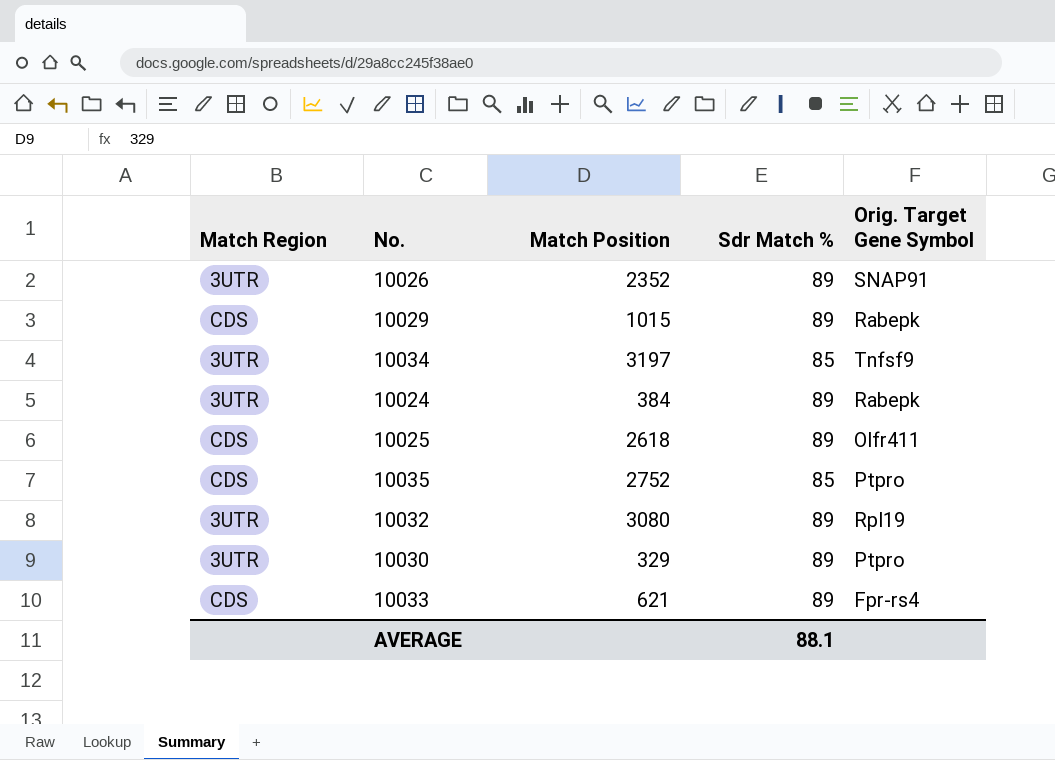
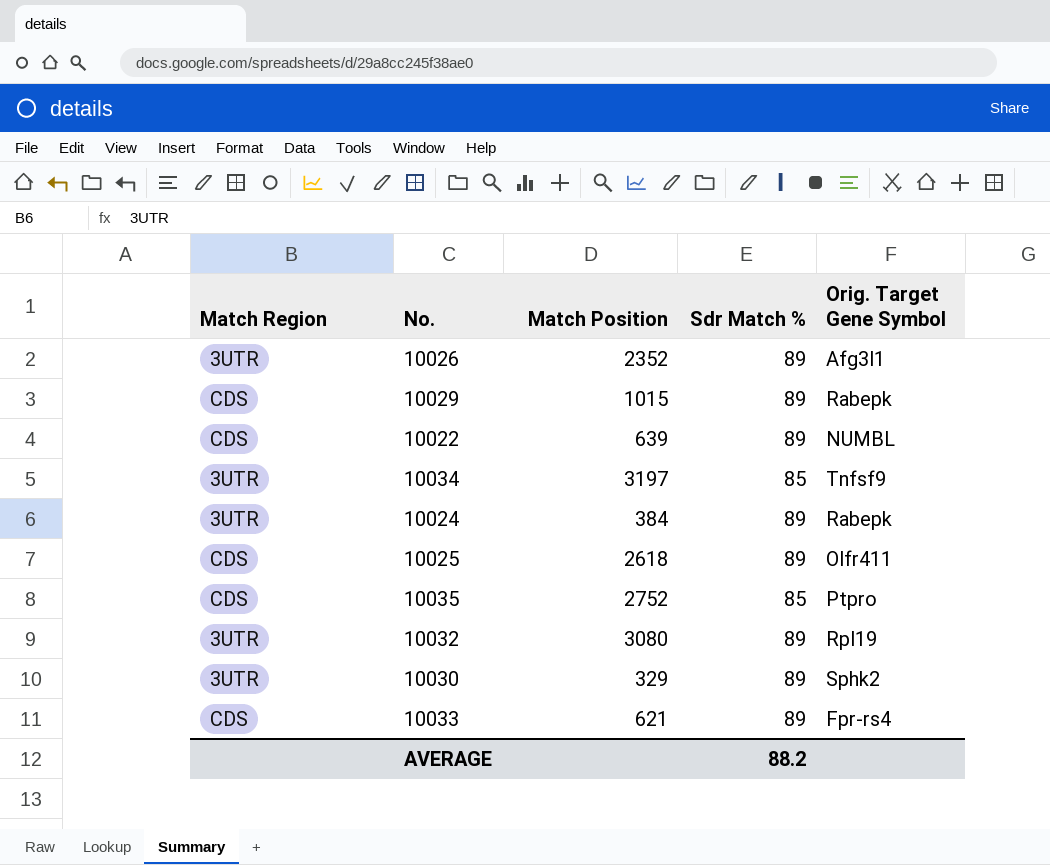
10026 | Orig. Target Gene Symbol: SNAP91 -> Afg3l1
row 10022: none -> CDS | 639 | 89 | NUMBL
10030 | Orig. Target Gene Symbol: Ptpro -> Sphk2
AVERAGE | Sdr Match %: 88.1 -> 88.2

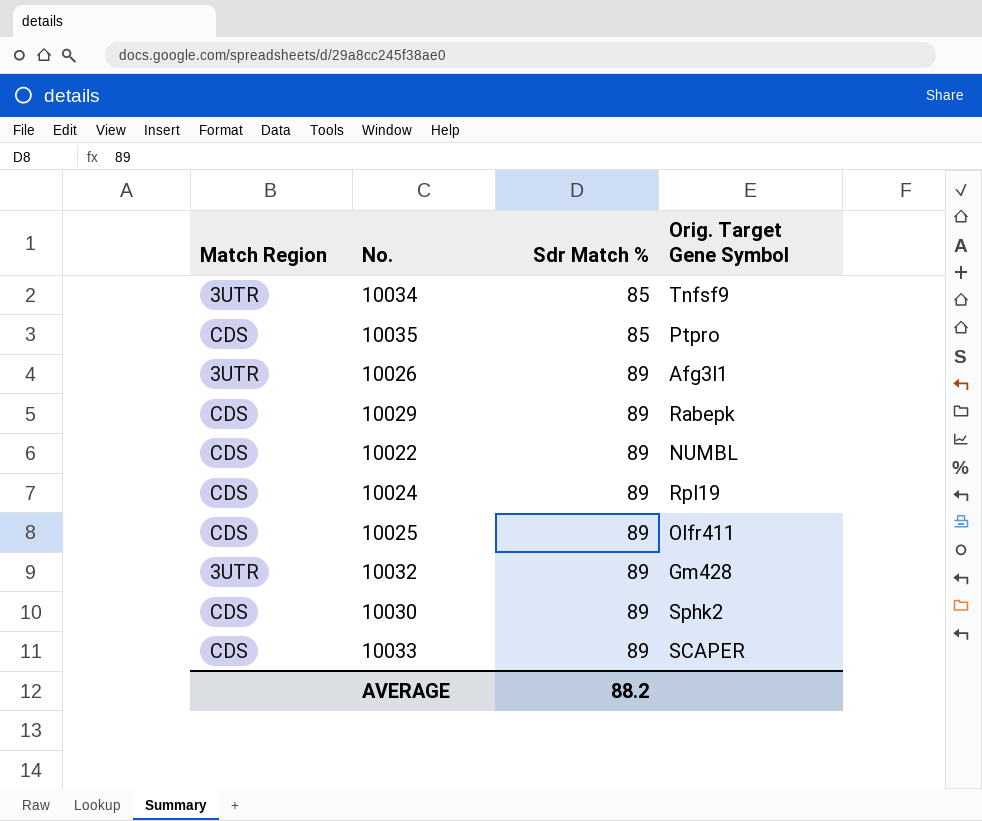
row order: none -> Sdr Match % ascending
column Match Position | position: 3 -> none
10024 | Match Region: 3UTR -> CDS
10024 | Orig. Target Gene Symbol: Rabepk -> Rpl19
10032 | Orig. Target Gene Symbol: Rpl19 -> Gm428
10030 | Match Region: 3UTR -> CDS
10033 | Orig. Target Gene Symbol: Fpr-rs4 -> SCAPER

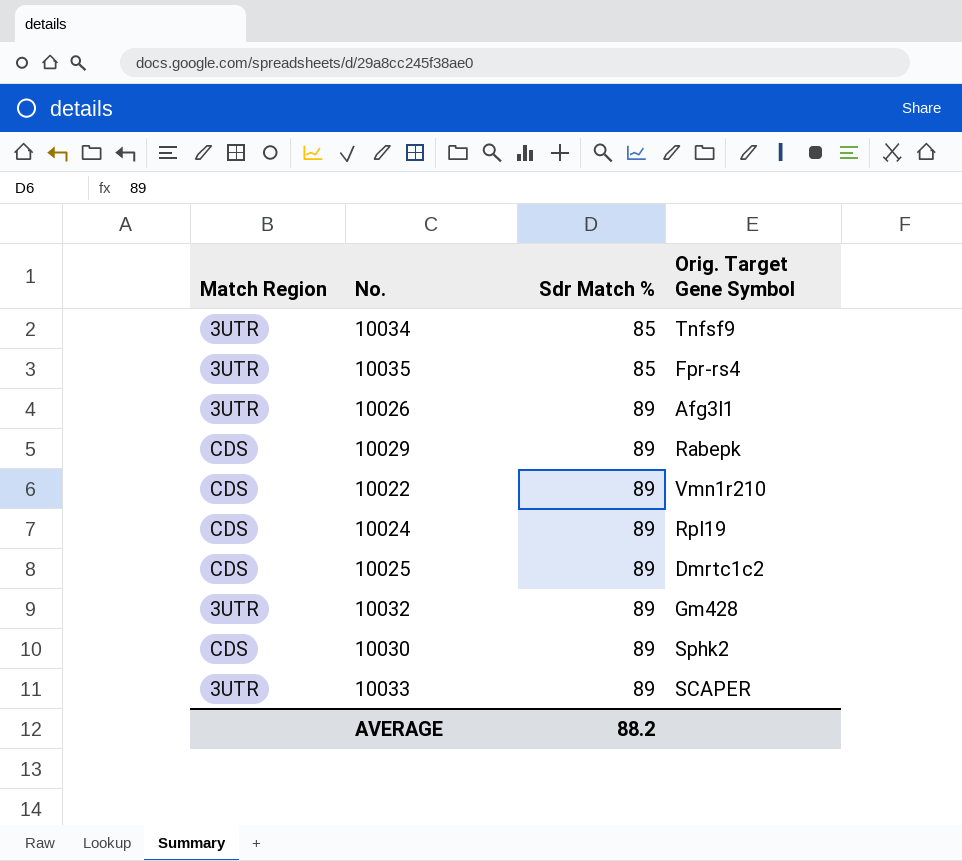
10035 | Match Region: CDS -> 3UTR
10035 | Orig. Target Gene Symbol: Ptpro -> Fpr-rs4
10022 | Orig. Target Gene Symbol: NUMBL -> Vmn1r210
10025 | Orig. Target Gene Symbol: Olfr411 -> Dmrtc1c2
10033 | Match Region: CDS -> 3UTR

